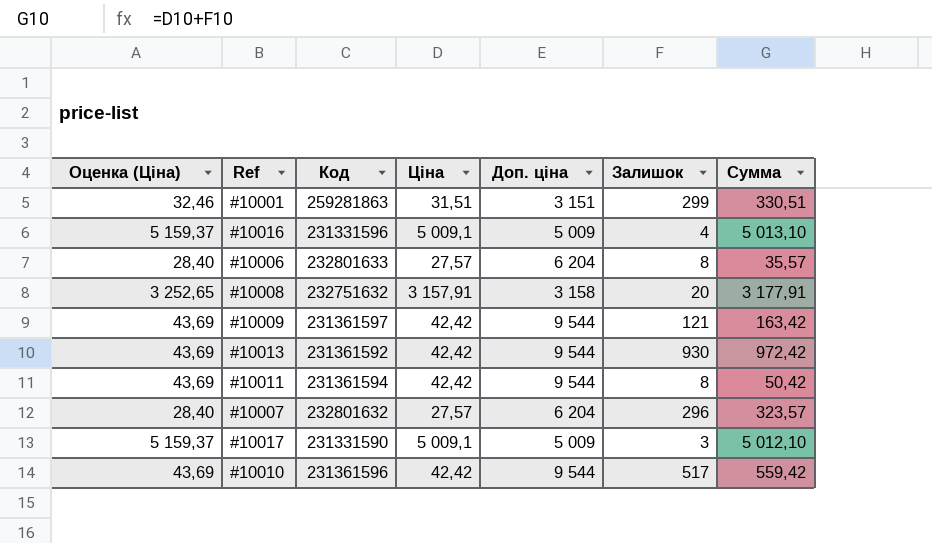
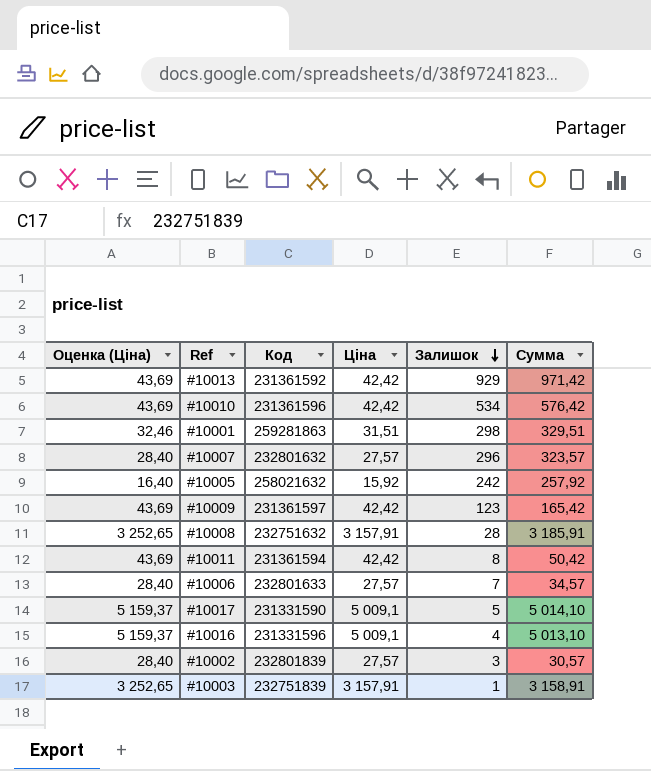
row order: none -> Залишок descending
column Доп. ціна | position: 5 -> none
#10013 | Залишок: 930 -> 929
#10013 | Сумма: 972,42 -> 971,42
#10010 | Залишок: 517 -> 534
#10010 | Сумма: 559,42 -> 576,42
#10001 | Залишок: 299 -> 298
#10001 | Сумма: 330,51 -> 329,51
row #10005: none -> 16,40 | 258021632 | 15,92 | 242 | 257,92
#10009 | Залишок: 121 -> 123
#10009 | Сумма: 163,42 -> 165,42
#10008 | Залишок: 20 -> 28
#10008 | Сумма: 3 177,91 -> 3 185,91
#10006 | Залишок: 8 -> 7
#10006 | Сумма: 35,57 -> 34,57
#10017 | Залишок: 3 -> 5
#10017 | Сумма: 5 012,10 -> 5 014,10
row #10002: none -> 28,40 | 232801839 | 27,57 | 3 | 30,57
row #10003: none -> 3 252,65 | 232751839 | 3 157,91 | 1 | 3 158,91

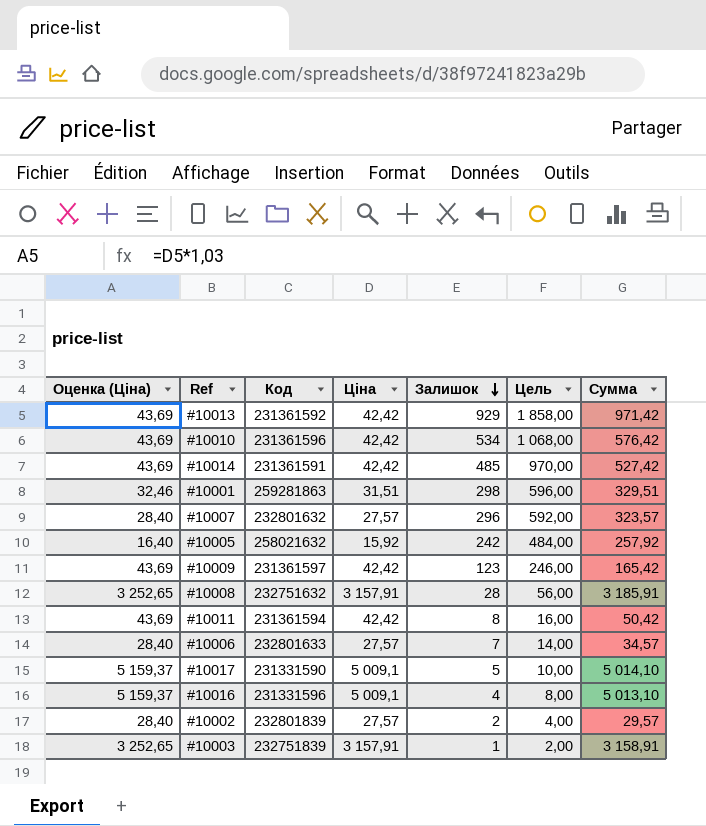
column Цель | formula: none -> [Залишок] * 2
row #10014: none -> 43,69 | 231361591 | 42,42 | 485 | 970,00 | 527,42
#10002 | Залишок: 3 -> 2
#10002 | Сумма: 30,57 -> 29,57

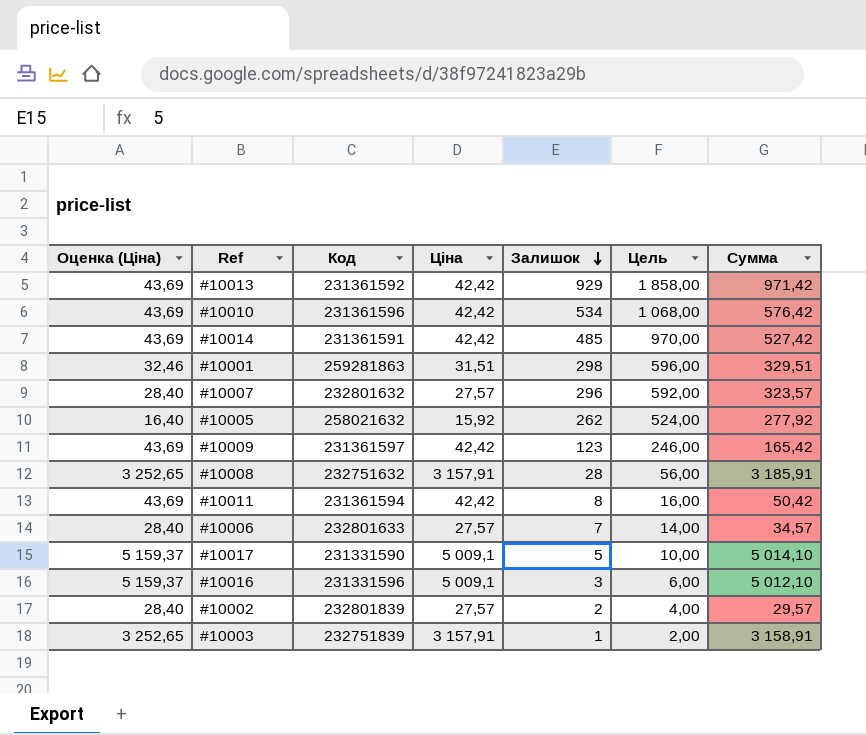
#10005 | Залишок: 242 -> 262
#10005 | Цель: 484,00 -> 524,00
#10005 | Сумма: 257,92 -> 277,92
#10016 | Залишок: 4 -> 3
#10016 | Цель: 8,00 -> 6,00
#10016 | Сумма: 5 013,10 -> 5 012,10

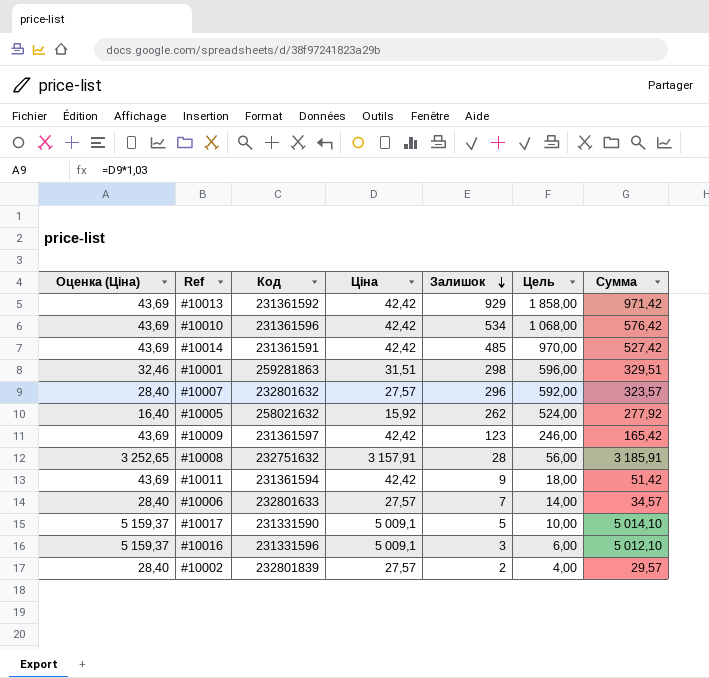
row #10003: 3 252,65 | 232751839 | 3 157,91 | 1 | 2,00 | 3 158,91 -> none
#10011 | Залишок: 8 -> 9
#10011 | Цель: 16,00 -> 18,00
#10011 | Сумма: 50,42 -> 51,42

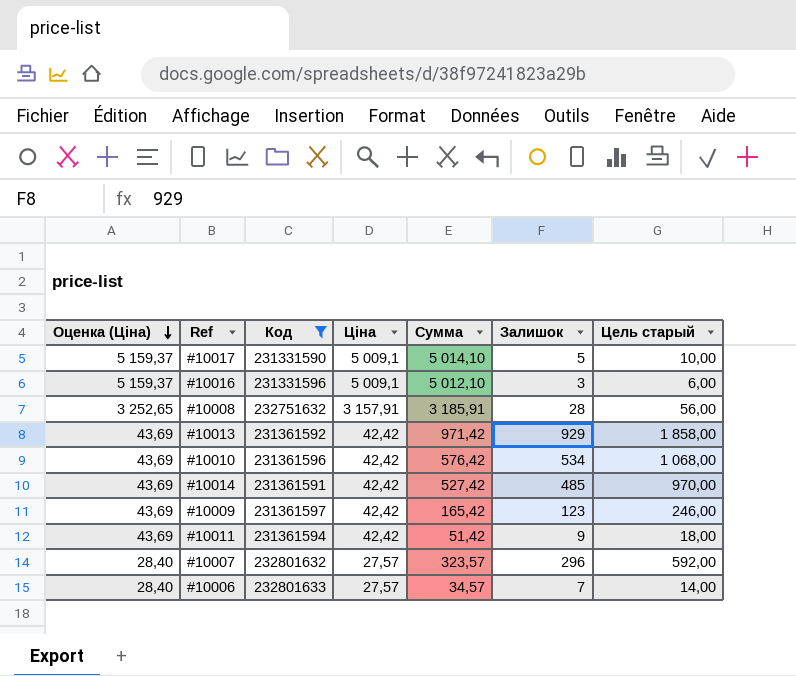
filter: none -> Код <= 232801633
row order: Залишок descending -> Оценка (Ціна) descending
column Сумма | position: 7 -> 5
column name: Цель -> Цель старый

